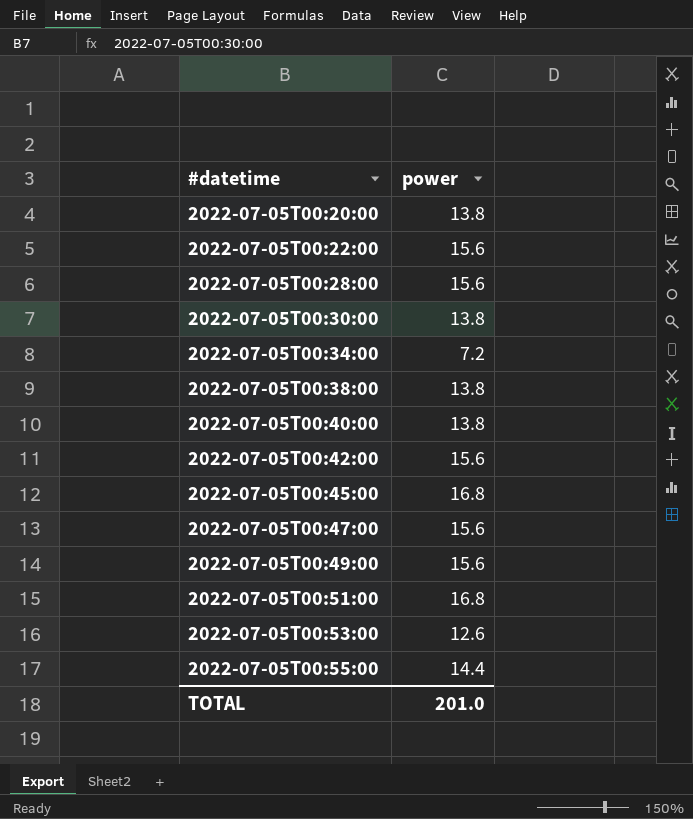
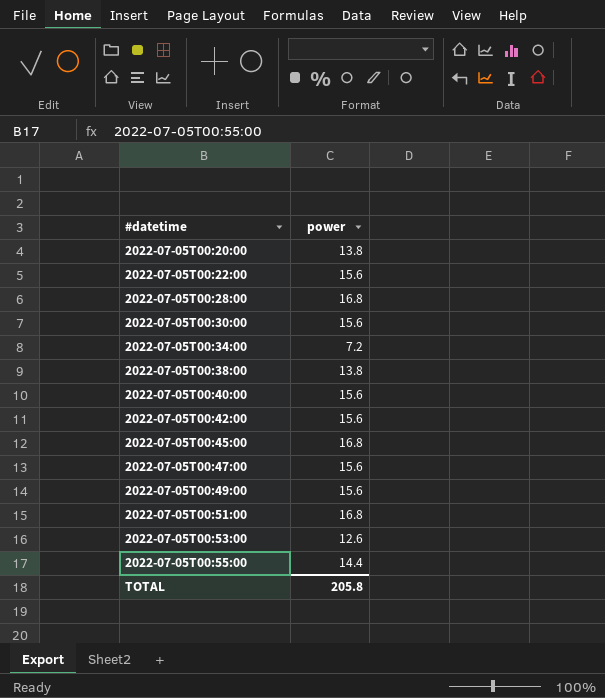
2022-07-05T00:28:00 | power: 15.6 -> 16.8
2022-07-05T00:30:00 | power: 13.8 -> 15.6
2022-07-05T00:40:00 | power: 13.8 -> 15.6
TOTAL | power: 201.0 -> 205.8

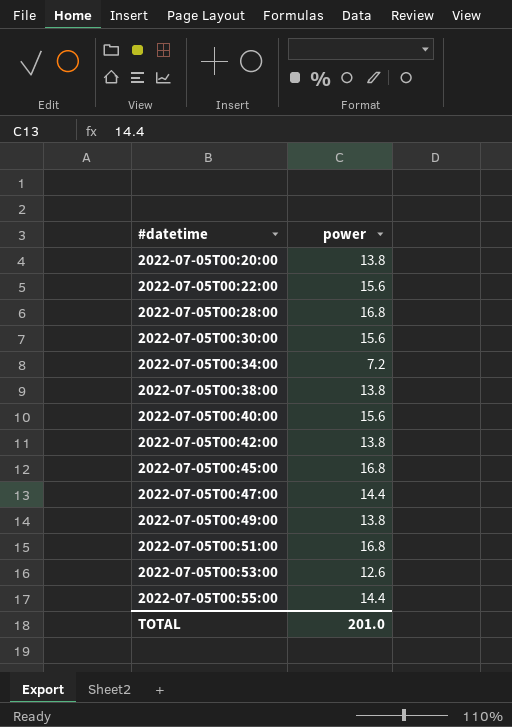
2022-07-05T00:42:00 | power: 15.6 -> 13.8
2022-07-05T00:47:00 | power: 15.6 -> 14.4
2022-07-05T00:49:00 | power: 15.6 -> 13.8
TOTAL | power: 205.8 -> 201.0

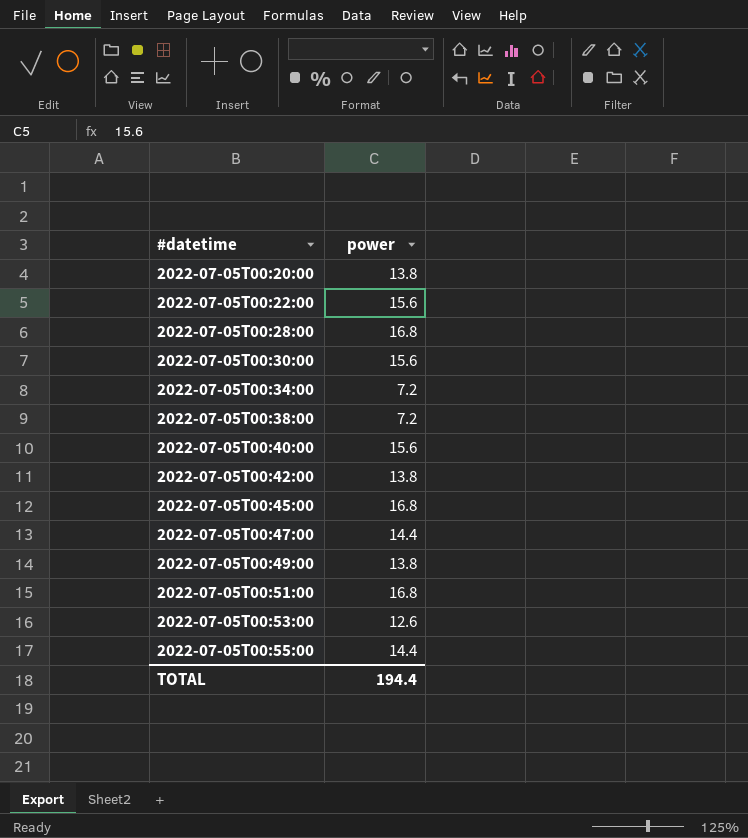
2022-07-05T00:38:00 | power: 13.8 -> 7.2
TOTAL | power: 201.0 -> 194.4

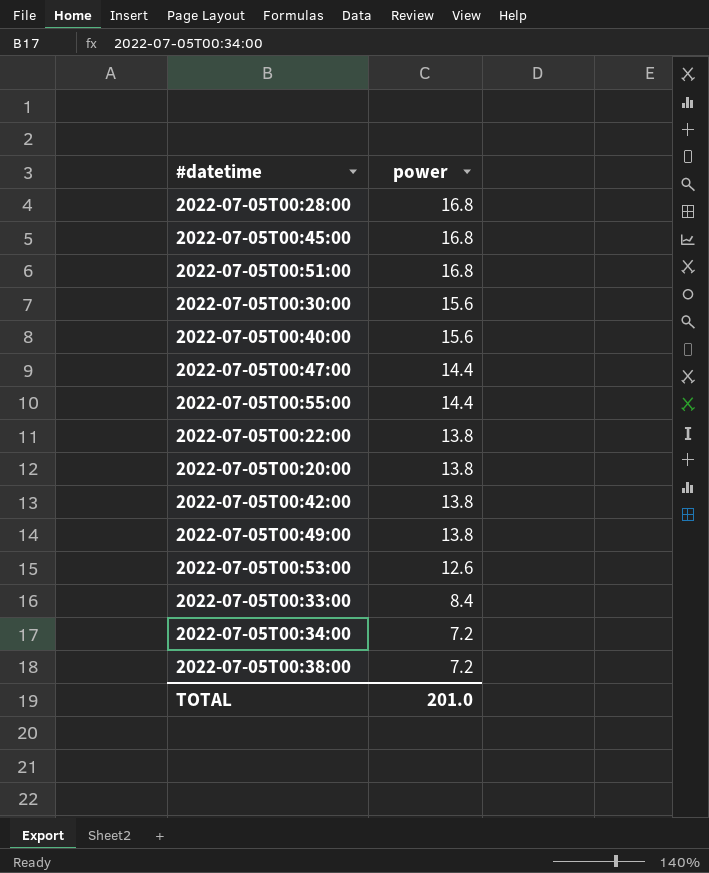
row order: #datetime ascending -> power descending
2022-07-05T00:22:00 | power: 15.6 -> 13.8
row 2022-07-05T00:33:00: none -> 8.4
TOTAL | power: 194.4 -> 201.0

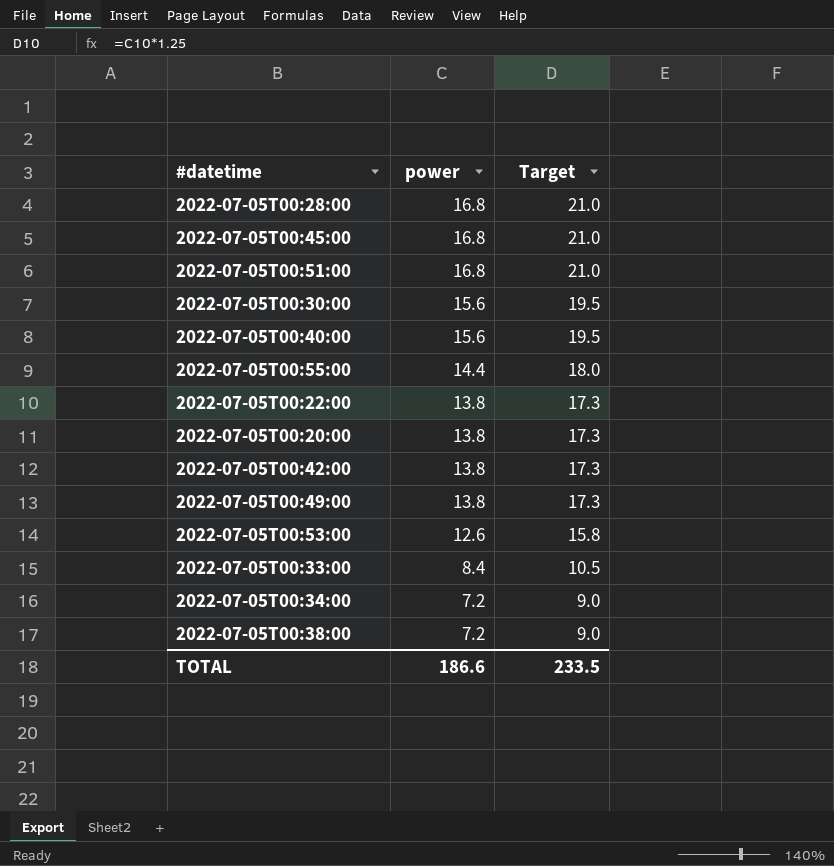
column Target | formula: none -> [power] * 1.25
row 2022-07-05T00:47:00: 14.4 -> none
TOTAL | power: 201.0 -> 186.6

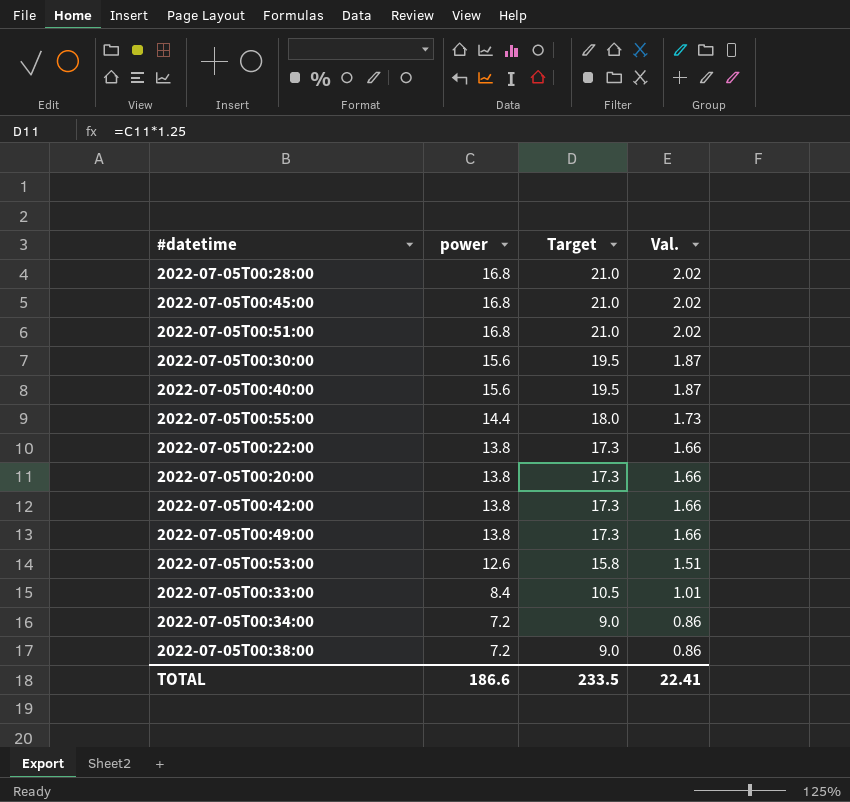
column Val. | formula: none -> [power] * 0.12

